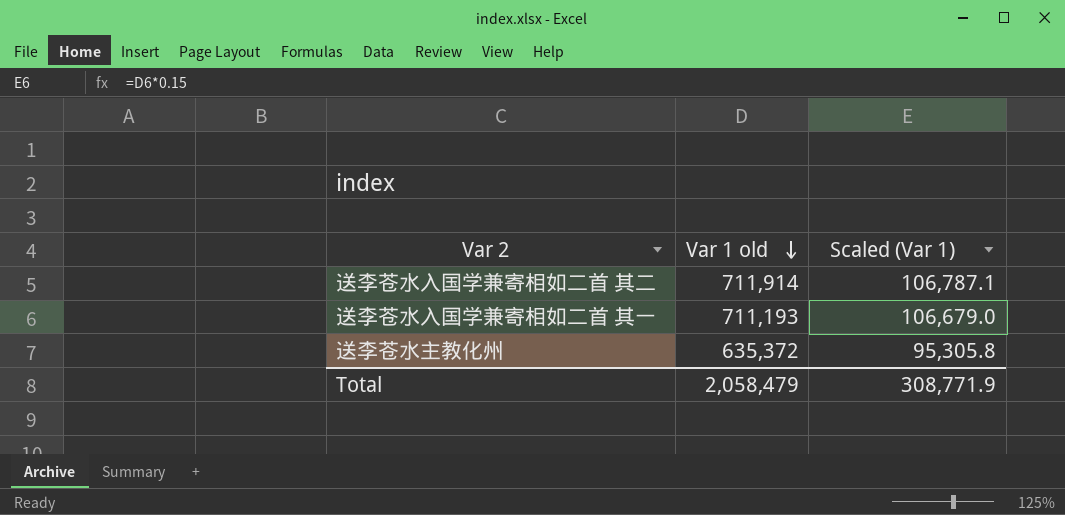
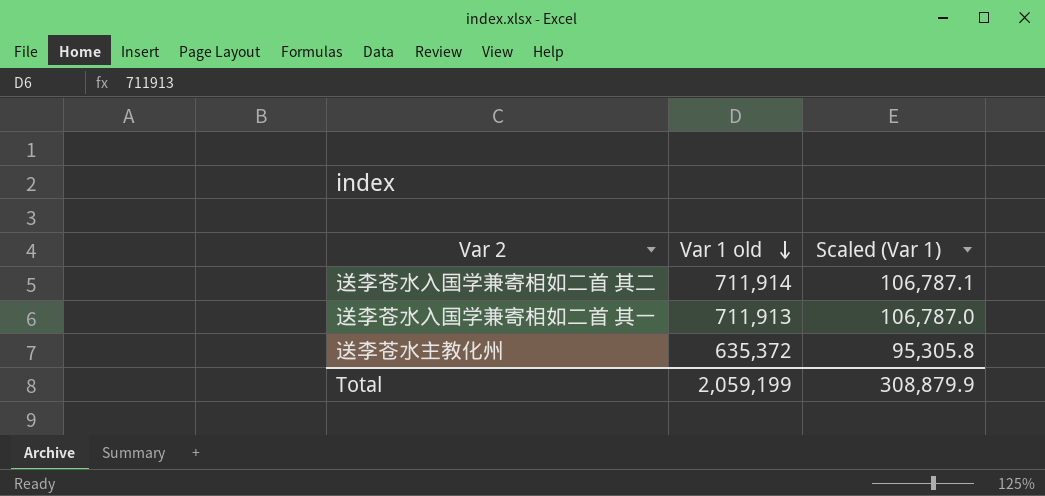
送李苍水入国学兼寄相如二首 其一 | Var 1 old: 711,193 -> 711,913
送李苍水入国学兼寄相如二首 其一 | Scaled (Var 1): 106,679.0 -> 106,787.0
Total | Var 1 old: 2,058,479 -> 2,059,199
Total | Scaled (Var 1): 308,771.9 -> 308,879.9

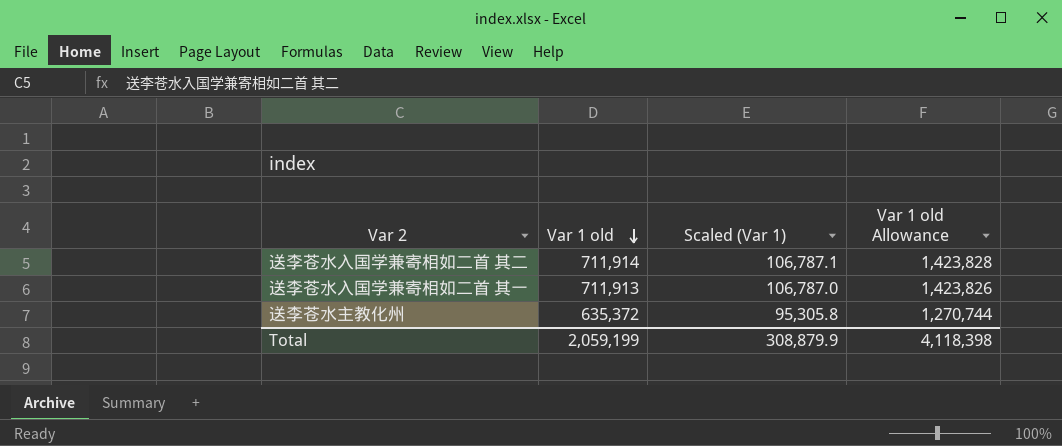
column Var 1 old Allowance | formula: none -> [Var 1 old] * 2

